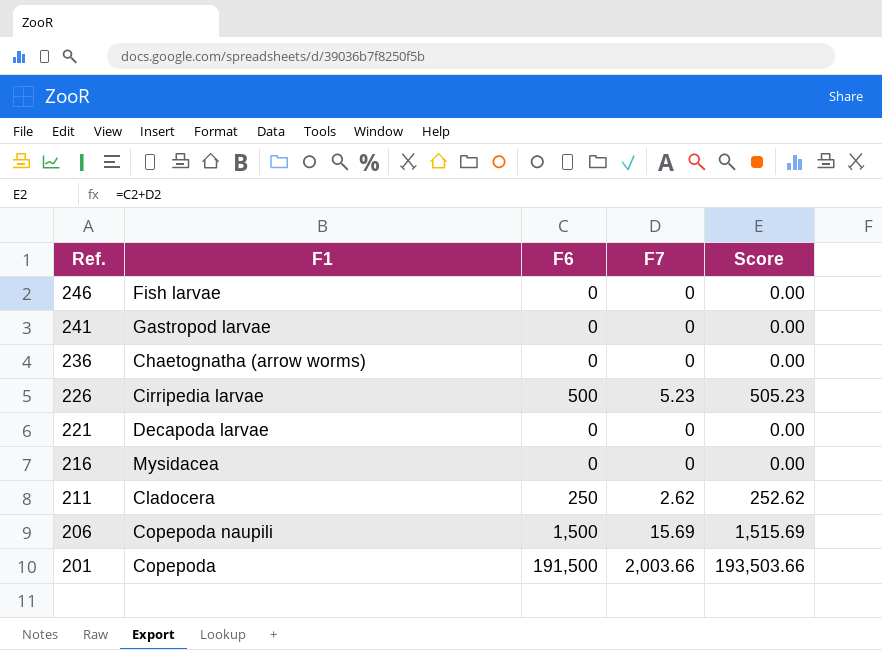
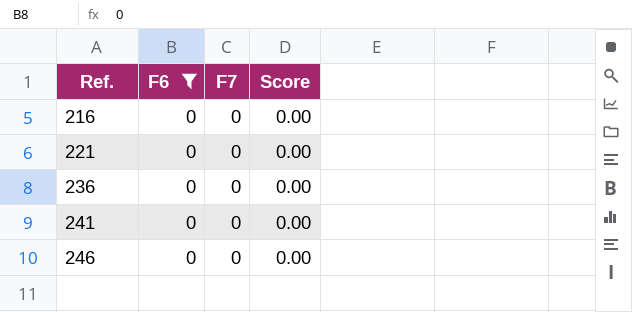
filter: none -> F6 = 0
row order: Ref. descending -> Ref. ascending
column F1 | position: 2 -> none

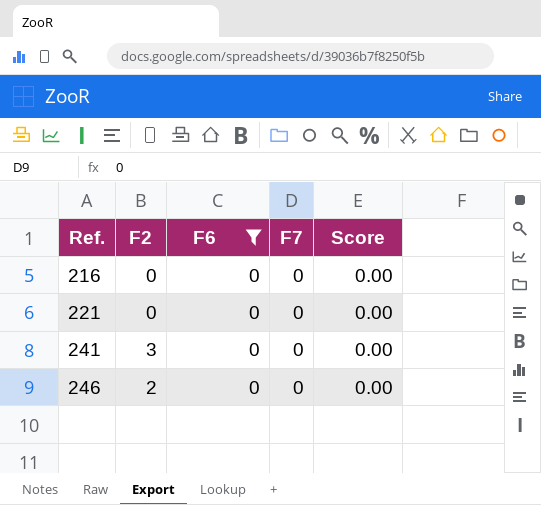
column F2 | position: none -> 2
row 236: 0 | 0 | 0.00 -> none

